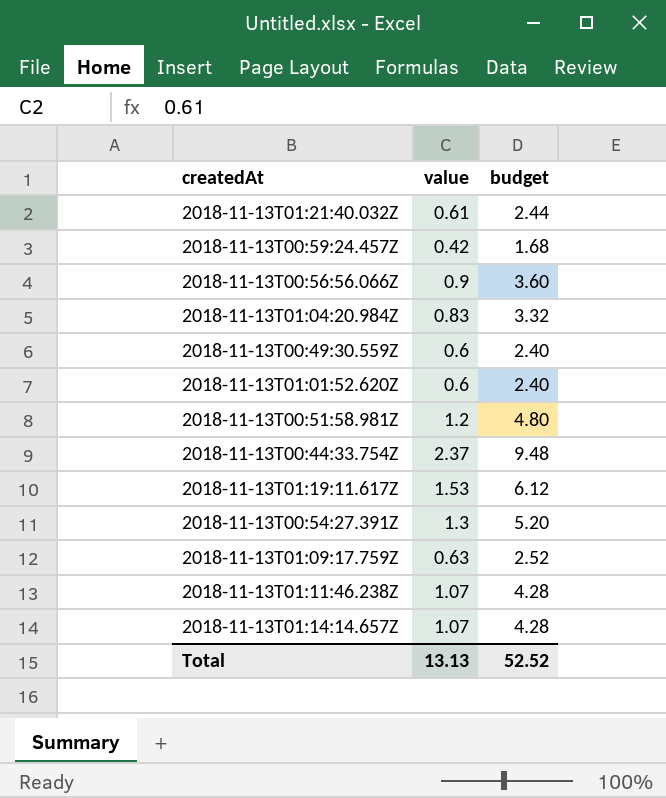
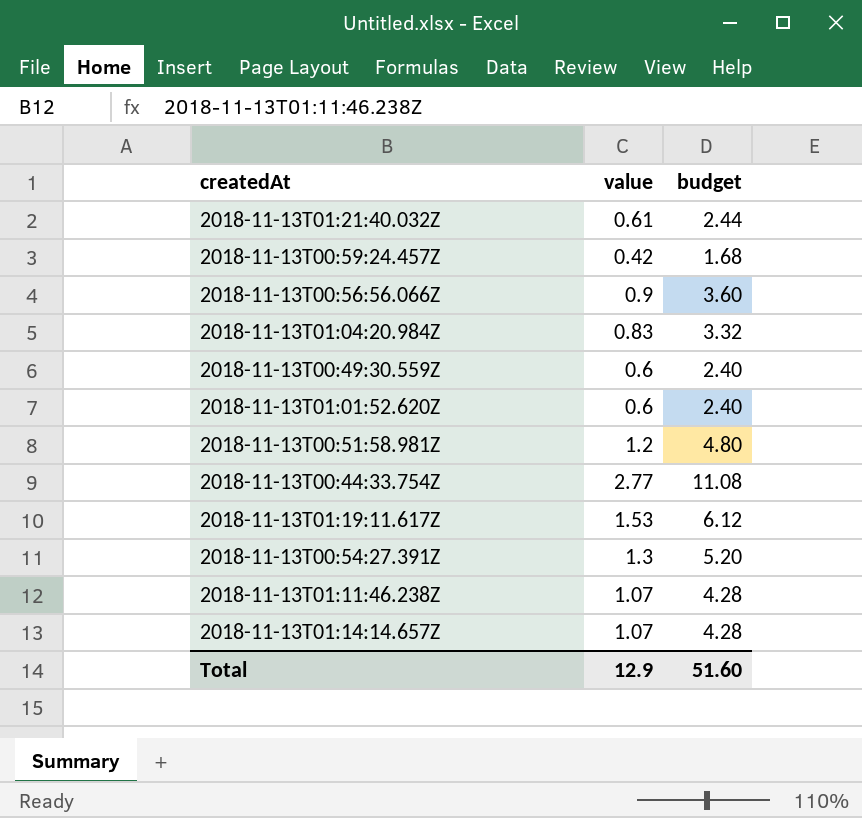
row 2018-11-13T01:09:17.759Z: 0.63 | 2.52 -> none
2018-11-13T00:44:33.754Z | value: 2.37 -> 2.77
2018-11-13T00:44:33.754Z | budget: 9.48 -> 11.08
Total | value: 13.13 -> 12.9
Total | budget: 52.52 -> 51.60

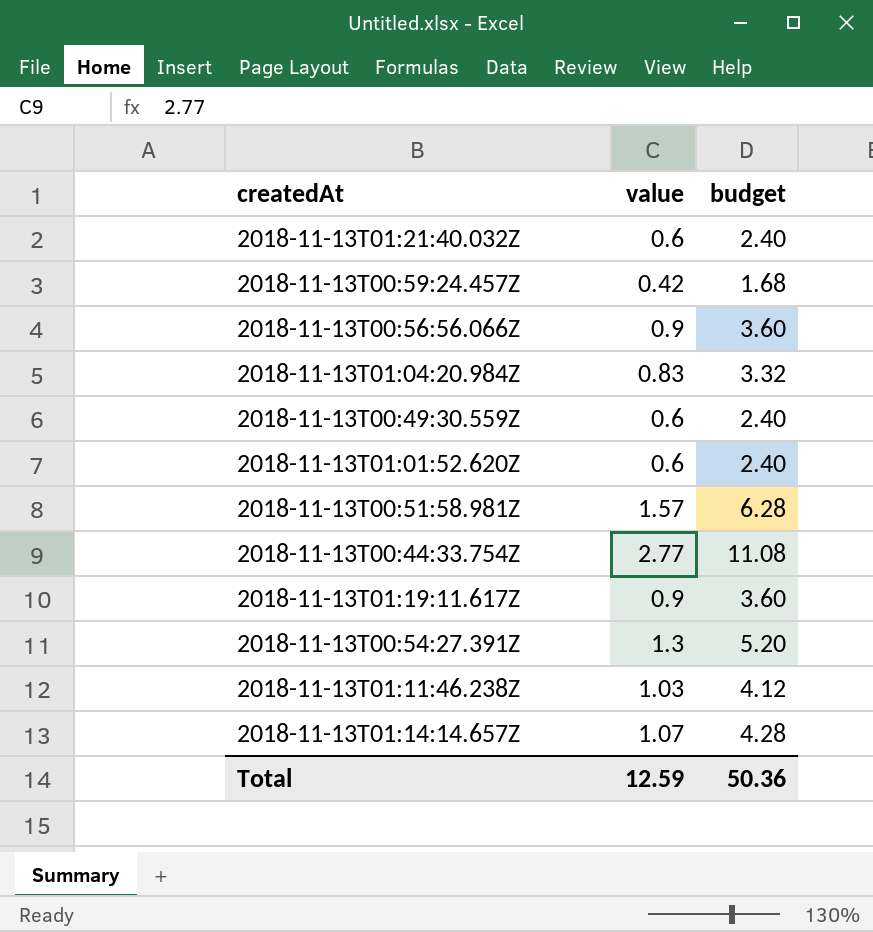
2018-11-13T01:21:40.032Z | value: 0.61 -> 0.6
2018-11-13T01:21:40.032Z | budget: 2.44 -> 2.40
2018-11-13T00:51:58.981Z | value: 1.2 -> 1.57
2018-11-13T00:51:58.981Z | budget: 4.80 -> 6.28
2018-11-13T01:19:11.617Z | value: 1.53 -> 0.9
2018-11-13T01:19:11.617Z | budget: 6.12 -> 3.60
2018-11-13T01:11:46.238Z | value: 1.07 -> 1.03
2018-11-13T01:11:46.238Z | budget: 4.28 -> 4.12
Total | value: 12.9 -> 12.59
Total | budget: 51.60 -> 50.36

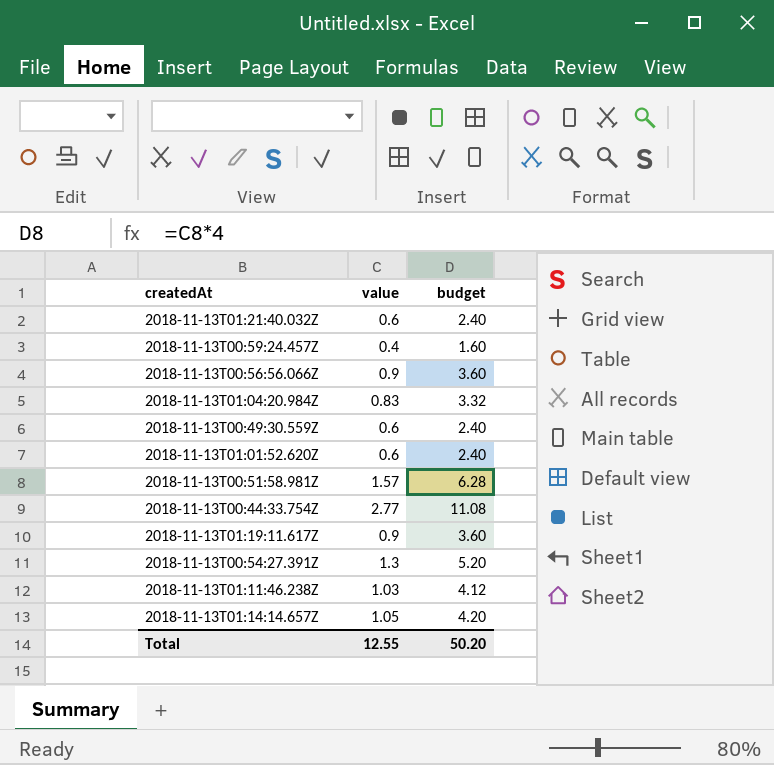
2018-11-13T00:59:24.457Z | value: 0.42 -> 0.4
2018-11-13T00:59:24.457Z | budget: 1.68 -> 1.60
2018-11-13T01:14:14.657Z | value: 1.07 -> 1.05
2018-11-13T01:14:14.657Z | budget: 4.28 -> 4.20
Total | value: 12.59 -> 12.55
Total | budget: 50.36 -> 50.20

